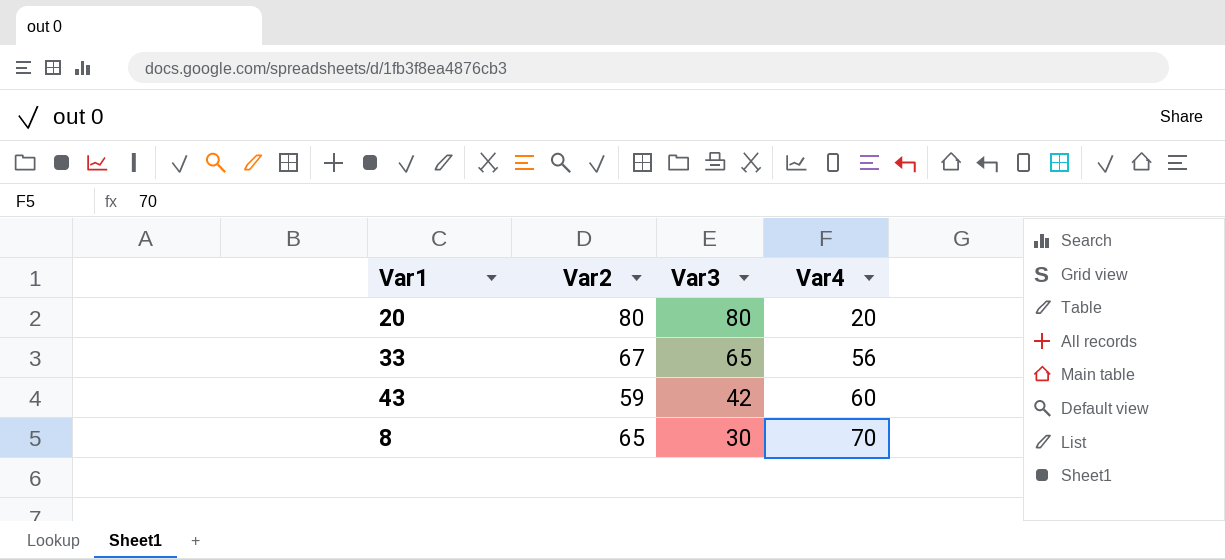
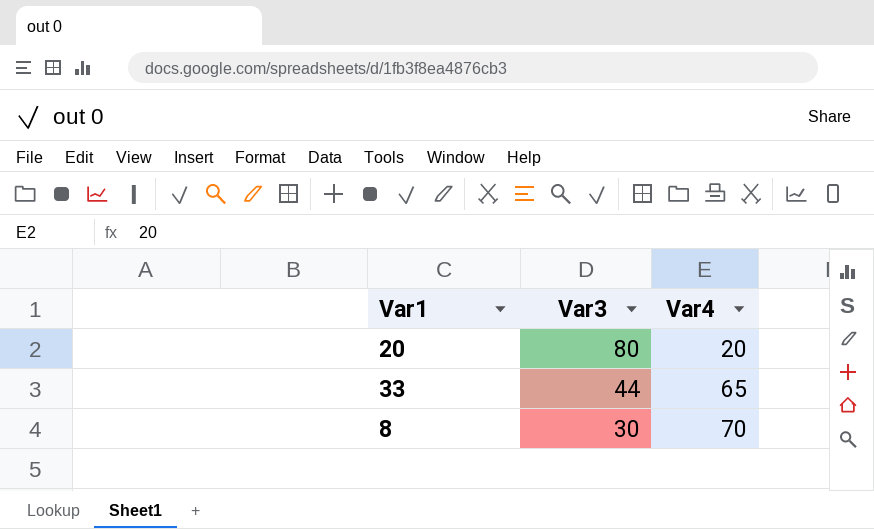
column Var2 | position: 2 -> none
row 43: 59 | 42 | 60 -> none
33 | Var3: 65 -> 44
33 | Var4: 56 -> 65

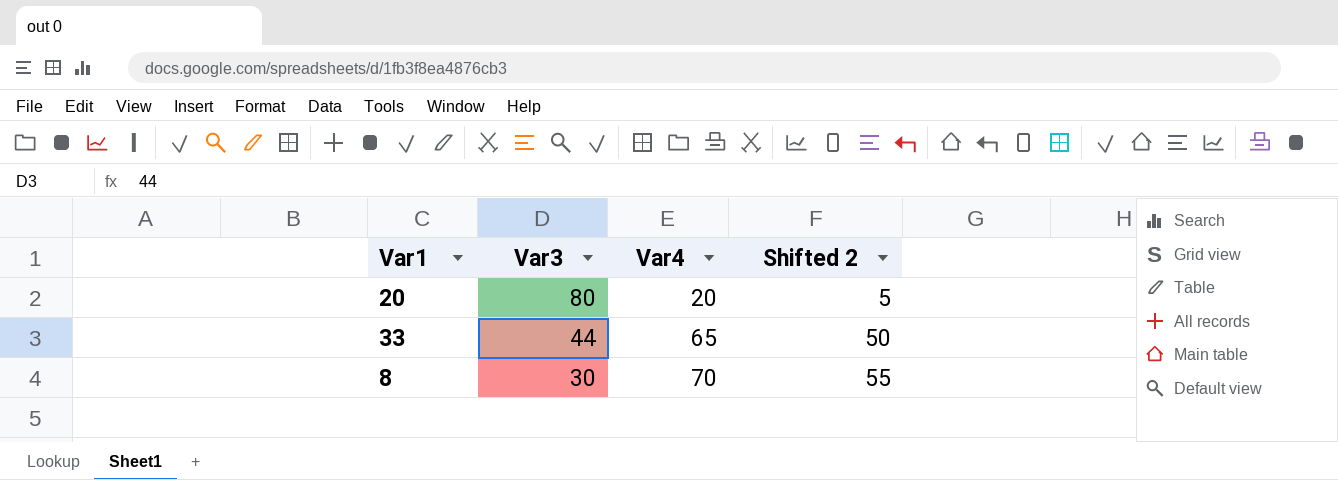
column Shifted 2 | formula: none -> [Var4] - 15

